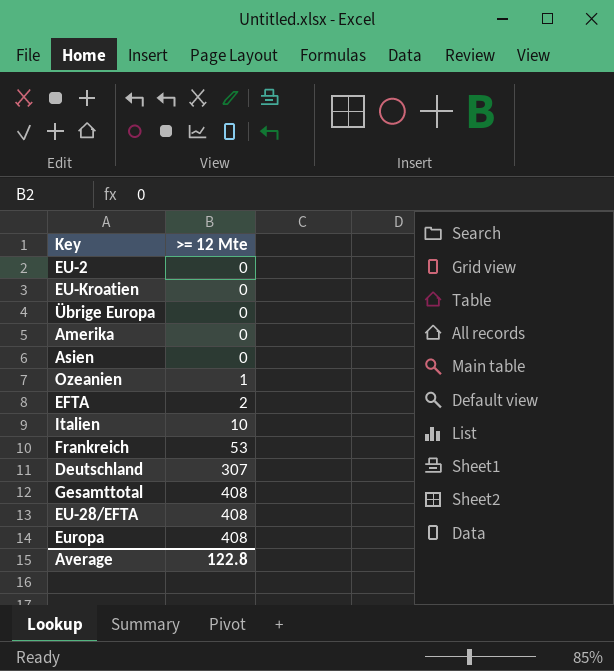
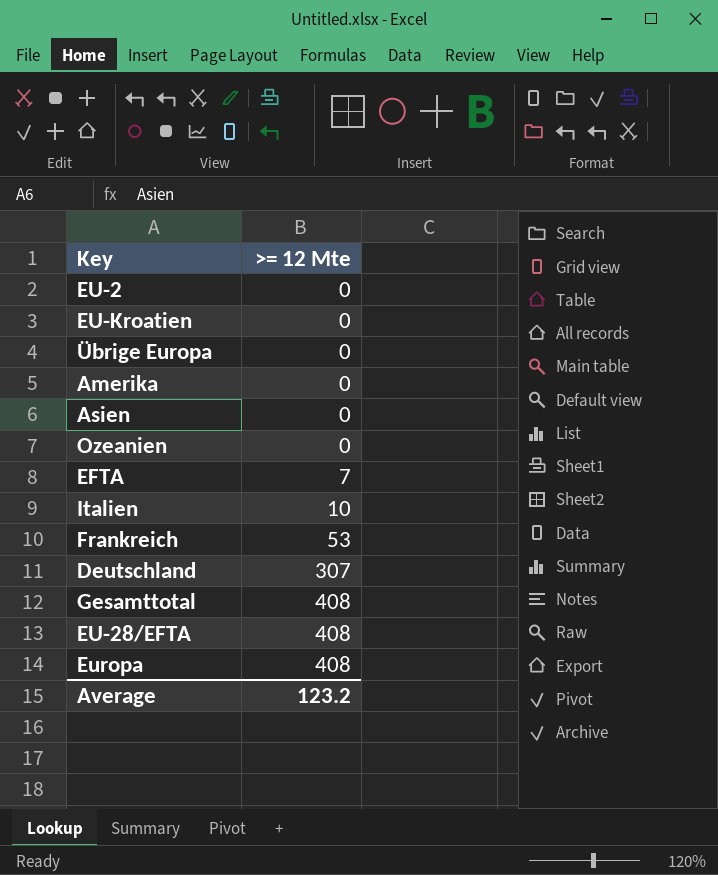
Ozeanien | >= 12 Mte: 1 -> 0
EFTA | >= 12 Mte: 2 -> 7
Average | >= 12 Mte: 122.8 -> 123.2

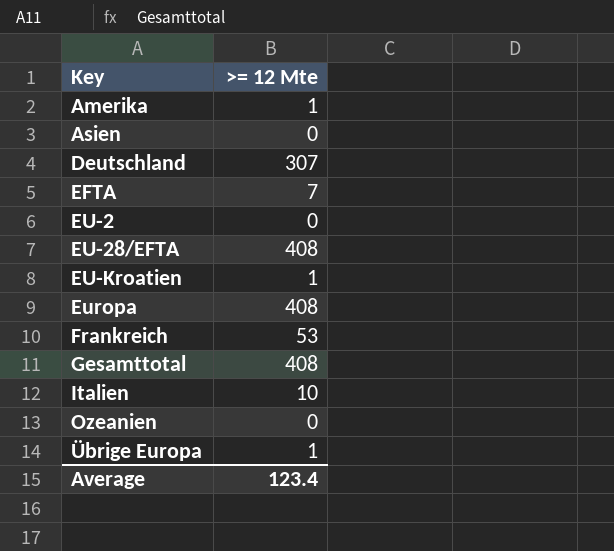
row order: >= 12 Mte ascending -> Key ascending
Amerika | >= 12 Mte: 0 -> 1
EU-Kroatien | >= 12 Mte: 0 -> 1
Übrige Europa | >= 12 Mte: 0 -> 1
Average | >= 12 Mte: 123.2 -> 123.4

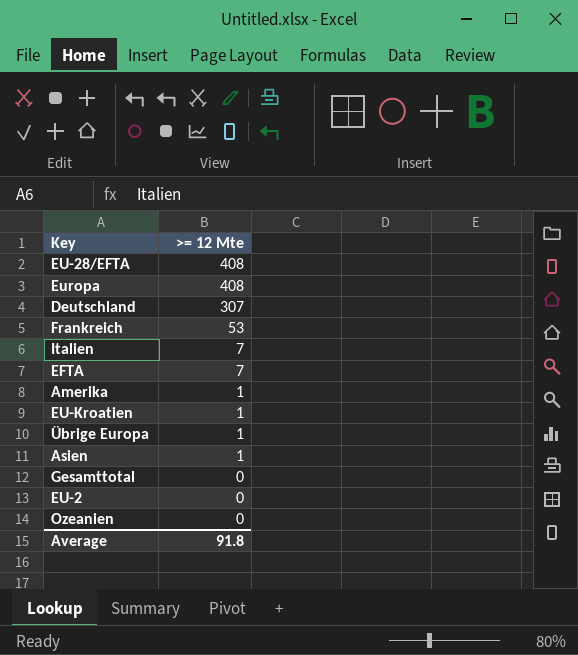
row order: Key ascending -> >= 12 Mte descending
Italien | >= 12 Mte: 10 -> 7
Asien | >= 12 Mte: 0 -> 1
Gesamttotal | >= 12 Mte: 408 -> 0
Average | >= 12 Mte: 123.4 -> 91.8

